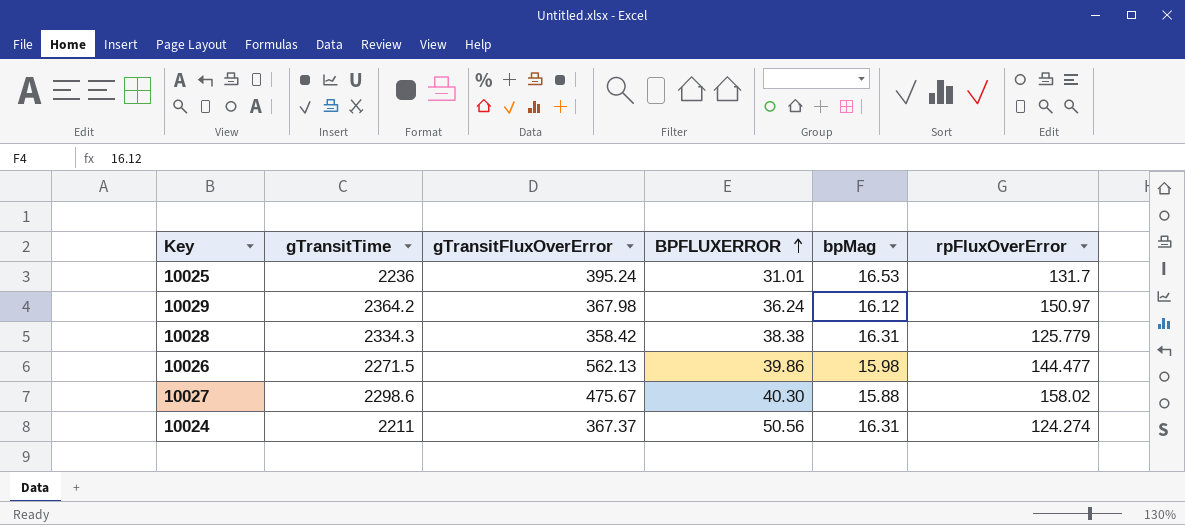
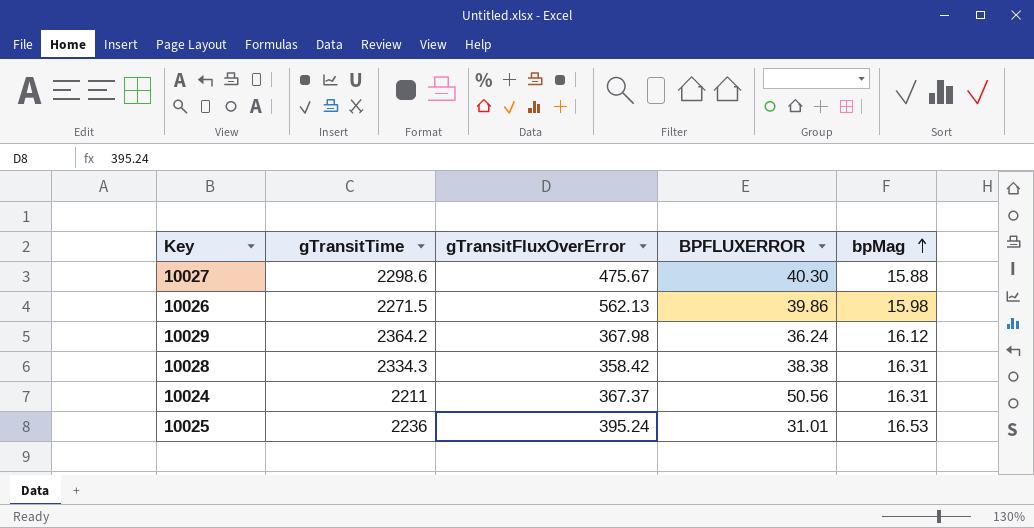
row order: BPFLUXERROR ascending -> bpMag ascending
column rpFluxOverError | position: 6 -> none

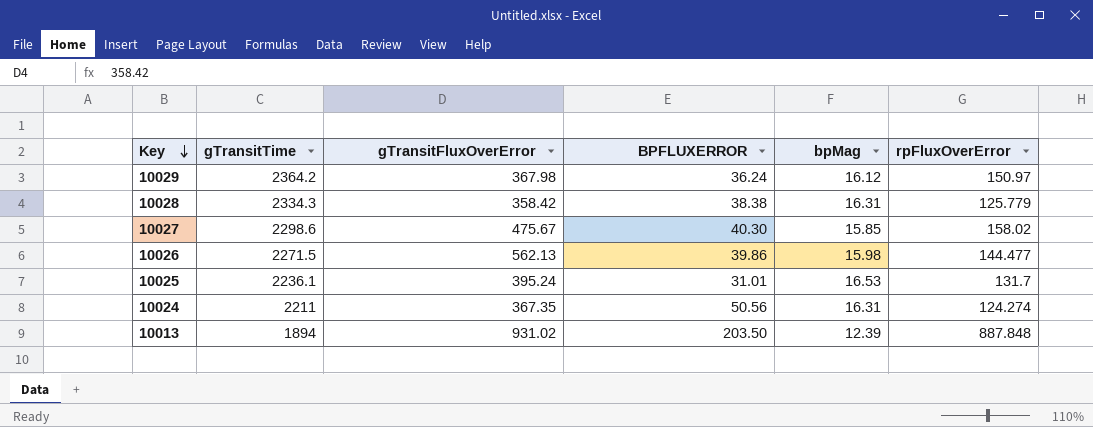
row order: bpMag ascending -> Key descending
column rpFluxOverError | position: none -> 6
10027 | bpMag: 15.88 -> 15.85
10025 | gTransitTime: 2236 -> 2236.1
10024 | gTransitFluxOverError: 367.37 -> 367.35
row 10013: none -> 1894 | 931.02 | 203.50 | 12.39 | 887.848

